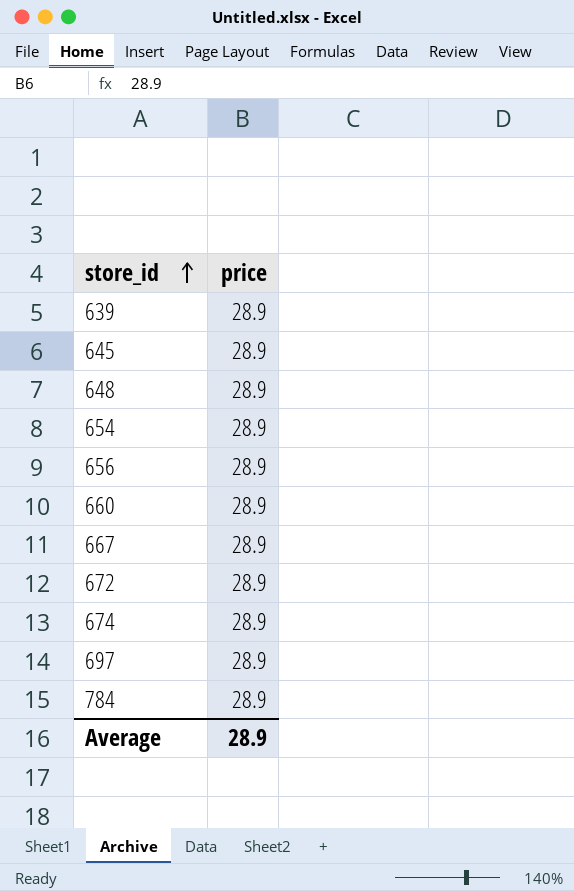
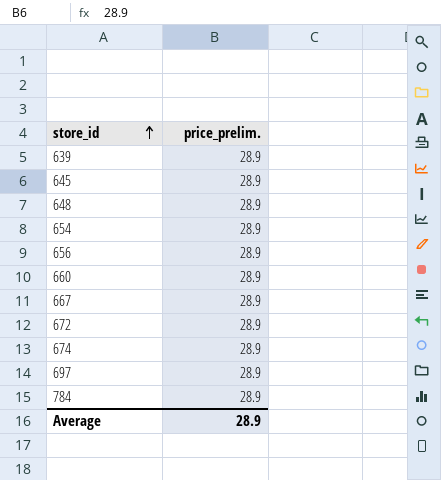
column name: price -> price_prelim.

